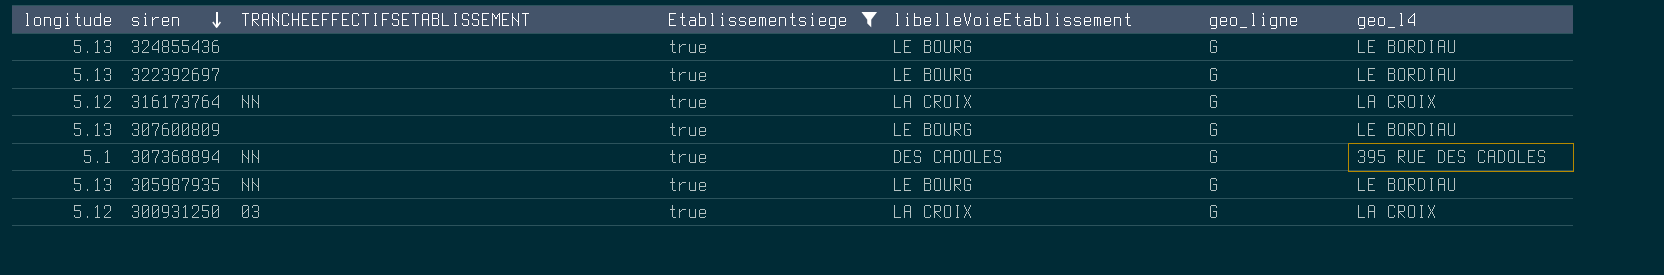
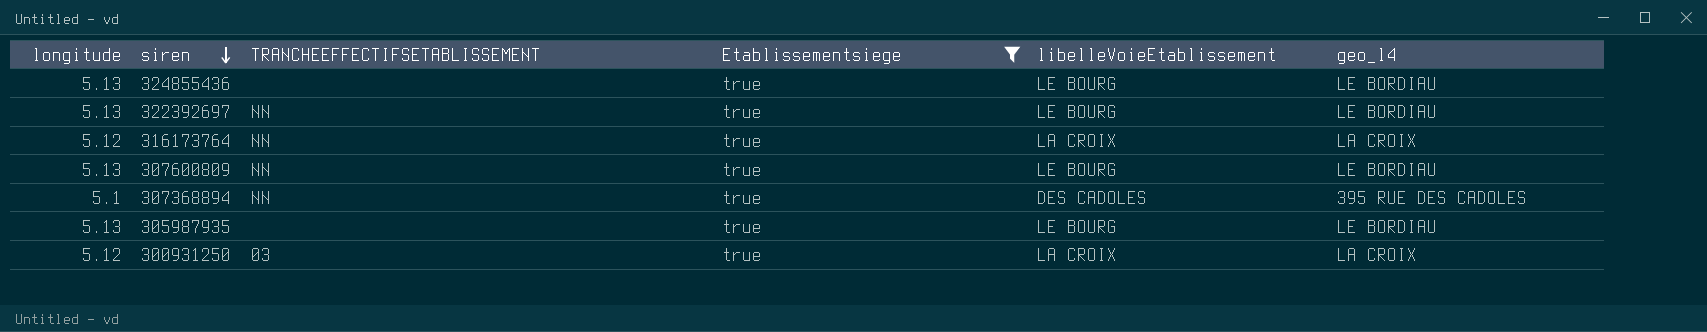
column geo_ligne | position: 6 -> none
322392697 | TRANCHEEFFECTIFSETABLISSEMENT: none -> NN
307600809 | TRANCHEEFFECTIFSETABLISSEMENT: none -> NN
305987935 | TRANCHEEFFECTIFSETABLISSEMENT: NN -> none

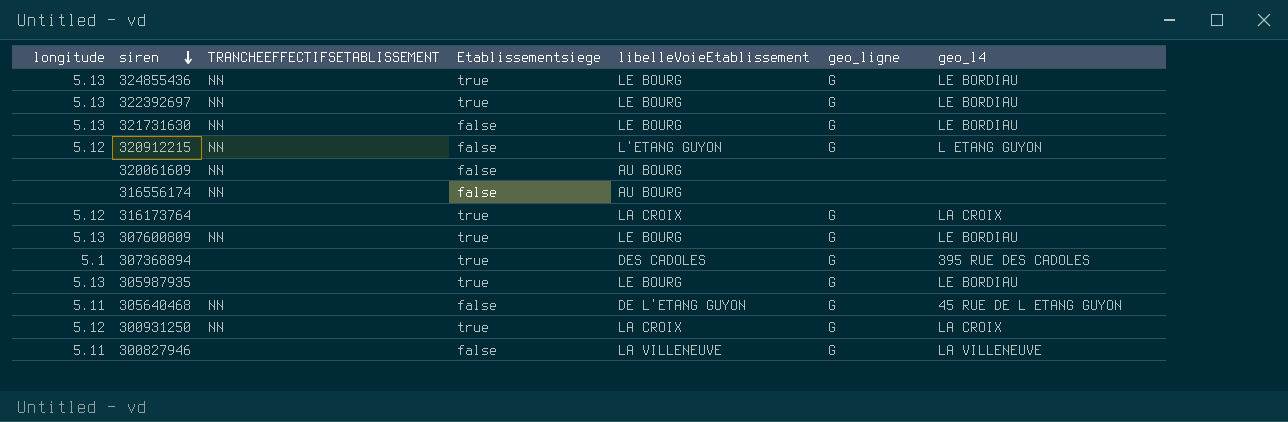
filter: Etablissementsiege = true -> none
column geo_ligne | position: none -> 6
324855436 | TRANCHEEFFECTIFSETABLISSEMENT: none -> NN
316173764 | TRANCHEEFFECTIFSETABLISSEMENT: NN -> none
307368894 | TRANCHEEFFECTIFSETABLISSEMENT: NN -> none
300931250 | TRANCHEEFFECTIFSETABLISSEMENT: 03 -> NN

